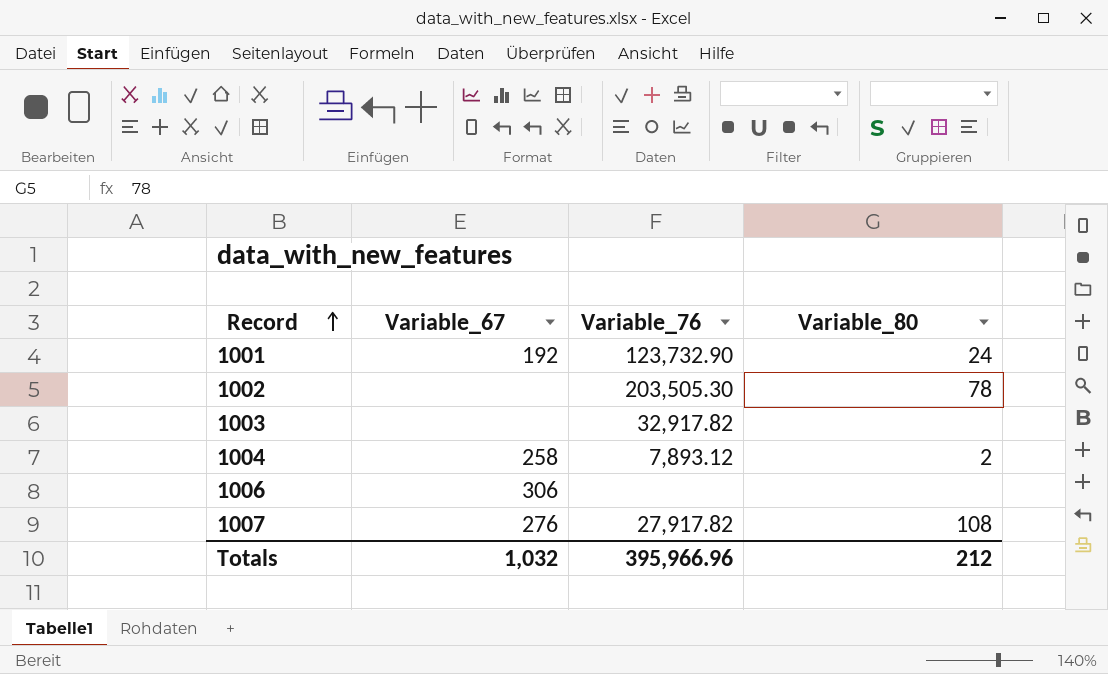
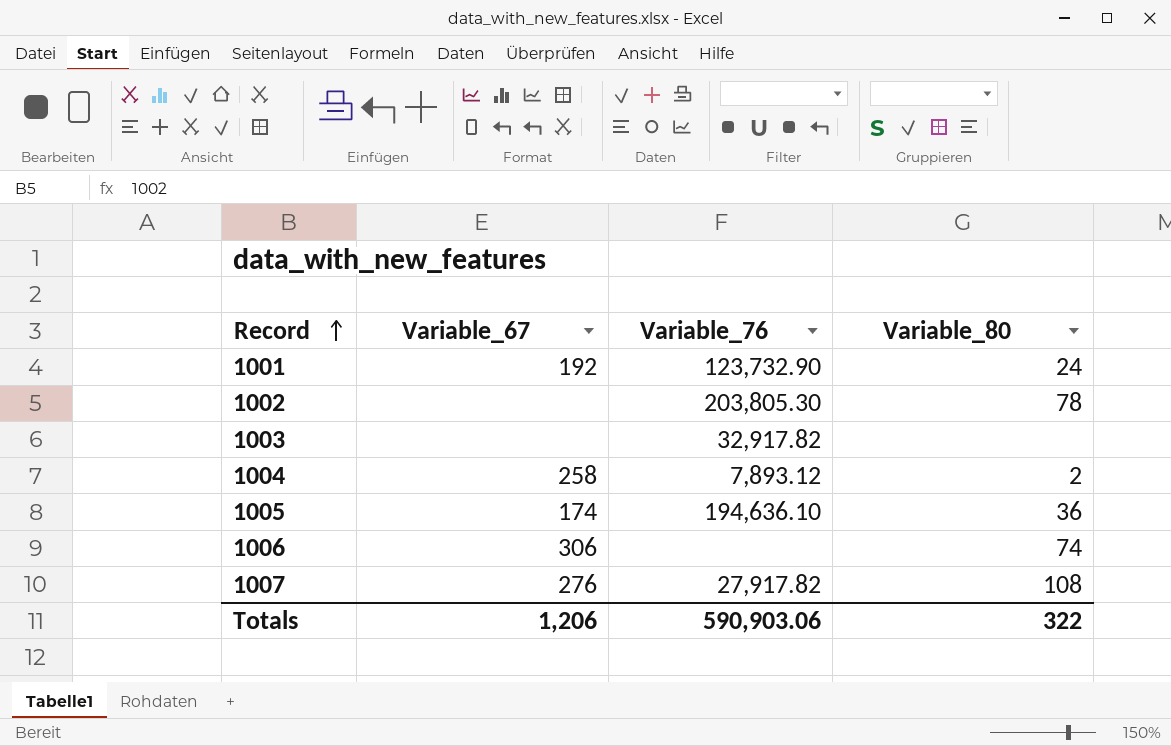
1002 | Variable_76: 203,505.30 -> 203,805.30
row 1005: none -> 174 | 194,636.10 | 36
1006 | Variable_80: none -> 74
Totals | Variable_67: 1,032 -> 1,206
Totals | Variable_76: 395,966.96 -> 590,903.06
Totals | Variable_80: 212 -> 322

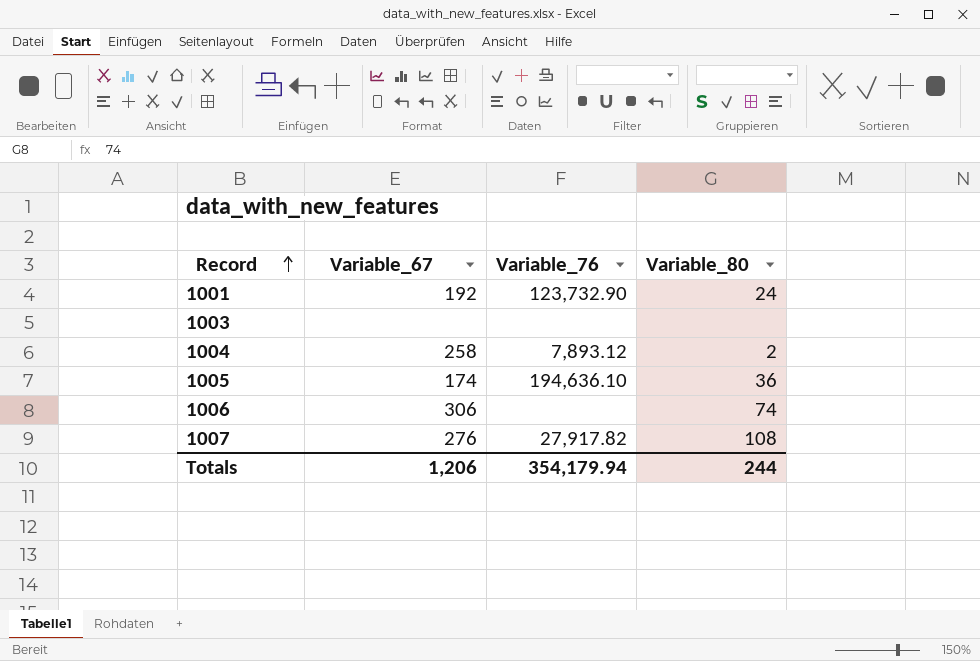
row 1002: none | 203,805.30 | 78 -> none
1003 | Variable_76: 32,917.82 -> none
Totals | Variable_76: 590,903.06 -> 354,179.94
Totals | Variable_80: 322 -> 244

